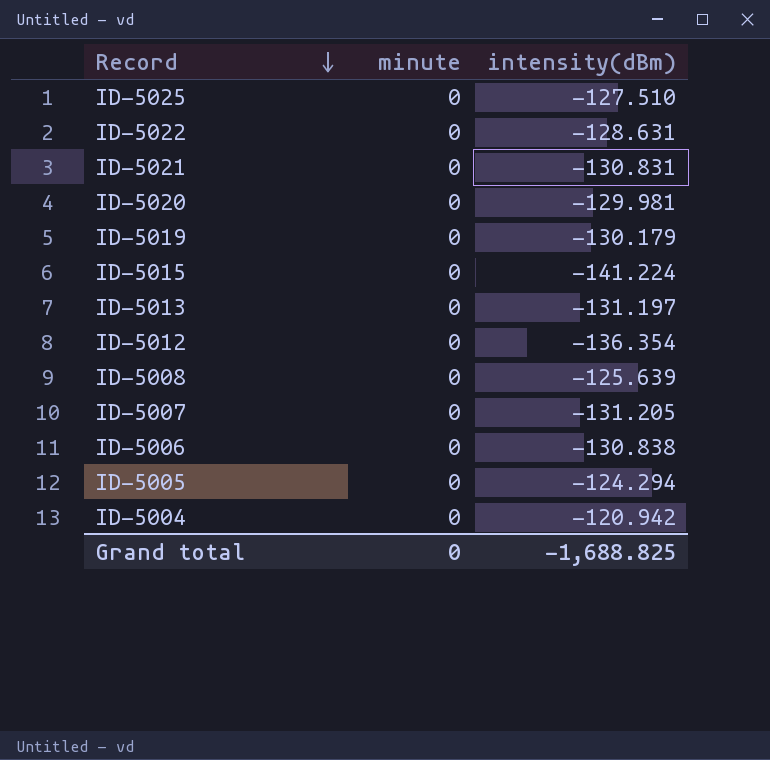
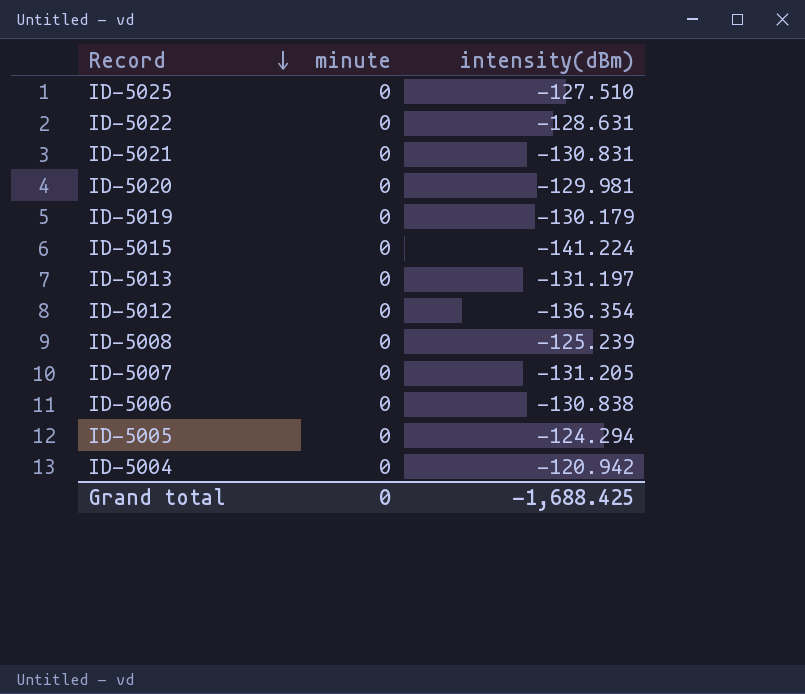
ID-5008 | intensity(dBm): -125.639 -> -125.239
Grand total | intensity(dBm): -1,688.825 -> -1,688.425

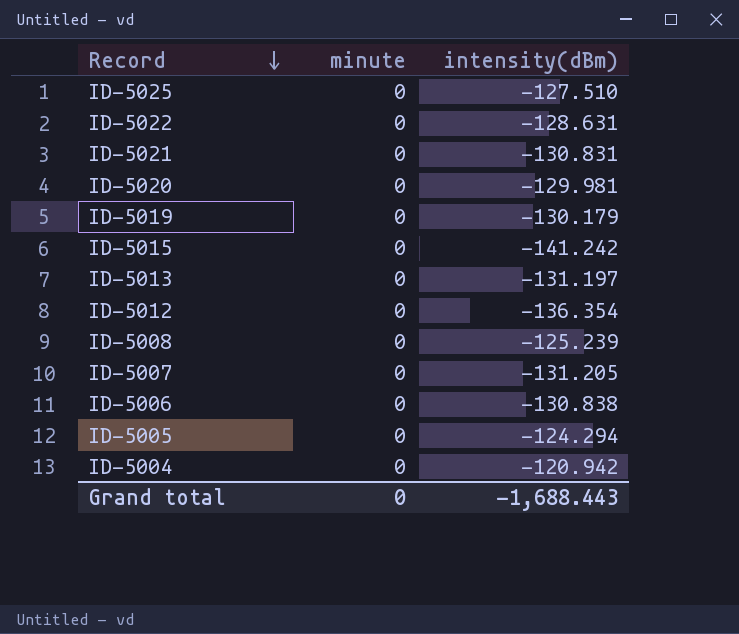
ID-5015 | intensity(dBm): -141.224 -> -141.242
Grand total | intensity(dBm): -1,688.425 -> -1,688.443

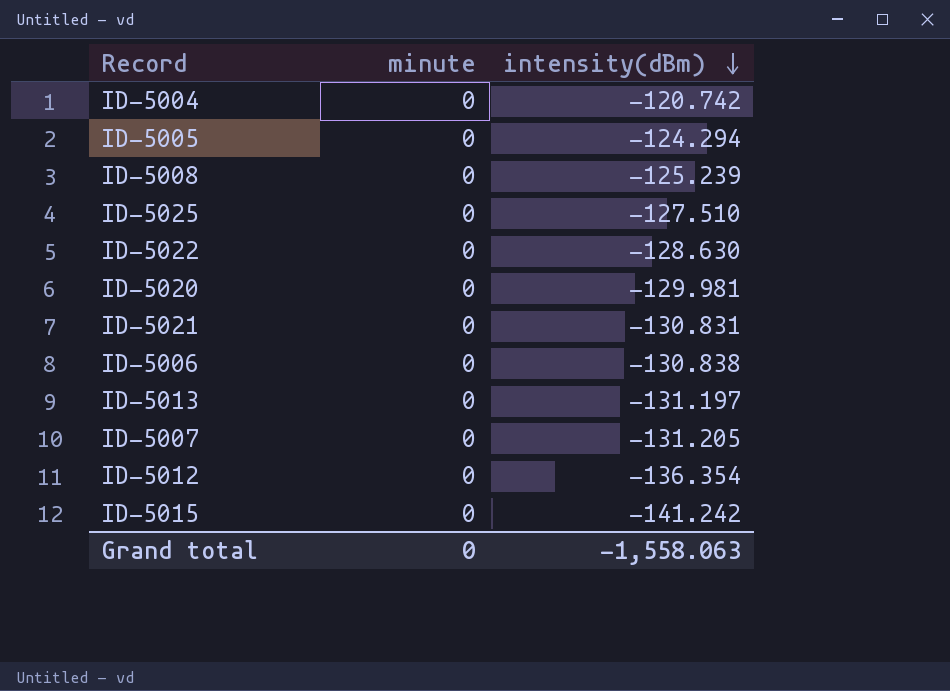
row order: Record descending -> intensity(dBm) descending
row ID-5019: 0 | -130.179 -> none
ID-5004 | intensity(dBm): -120.942 -> -120.742
ID-5022 | intensity(dBm): -128.631 -> -128.630
Grand total | intensity(dBm): -1,688.443 -> -1,558.063

